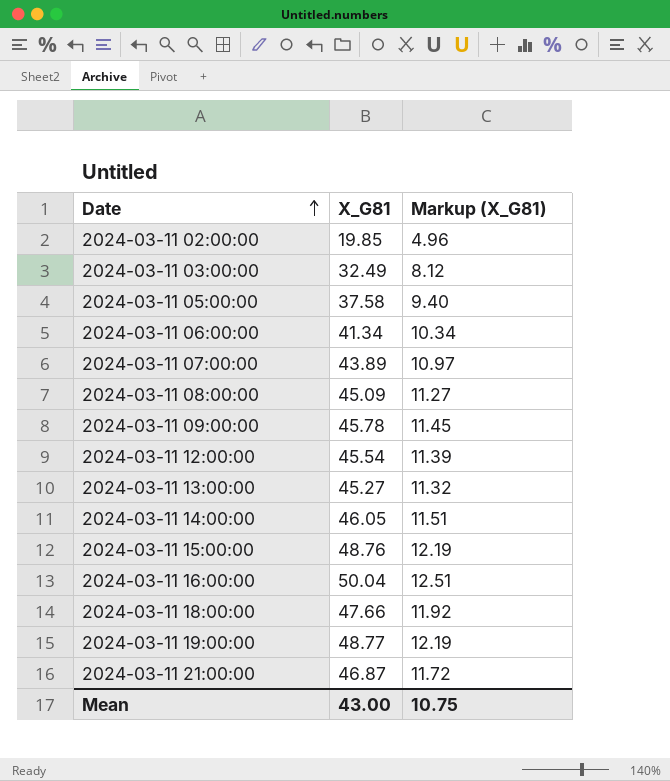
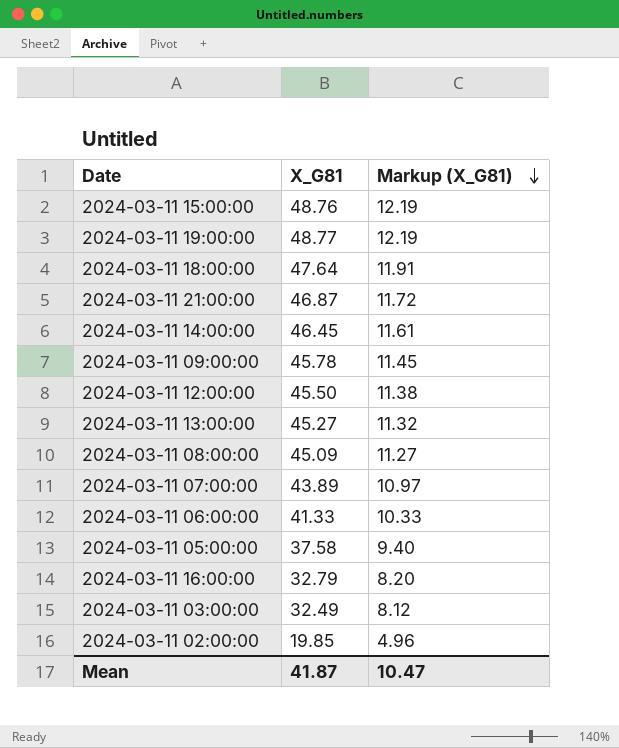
row order: Date ascending -> Markup (X_G81) descending
2024-03-11 18:00:00 | X_G81: 47.66 -> 47.64
2024-03-11 18:00:00 | Markup (X_G81): 11.92 -> 11.91
2024-03-11 14:00:00 | X_G81: 46.05 -> 46.45
2024-03-11 14:00:00 | Markup (X_G81): 11.51 -> 11.61
2024-03-11 12:00:00 | X_G81: 45.54 -> 45.50
2024-03-11 12:00:00 | Markup (X_G81): 11.39 -> 11.38
2024-03-11 06:00:00 | X_G81: 41.34 -> 41.33
2024-03-11 06:00:00 | Markup (X_G81): 10.34 -> 10.33
2024-03-11 16:00:00 | X_G81: 50.04 -> 32.79
2024-03-11 16:00:00 | Markup (X_G81): 12.51 -> 8.20
Mean | X_G81: 43.00 -> 41.87
Mean | Markup (X_G81): 10.75 -> 10.47

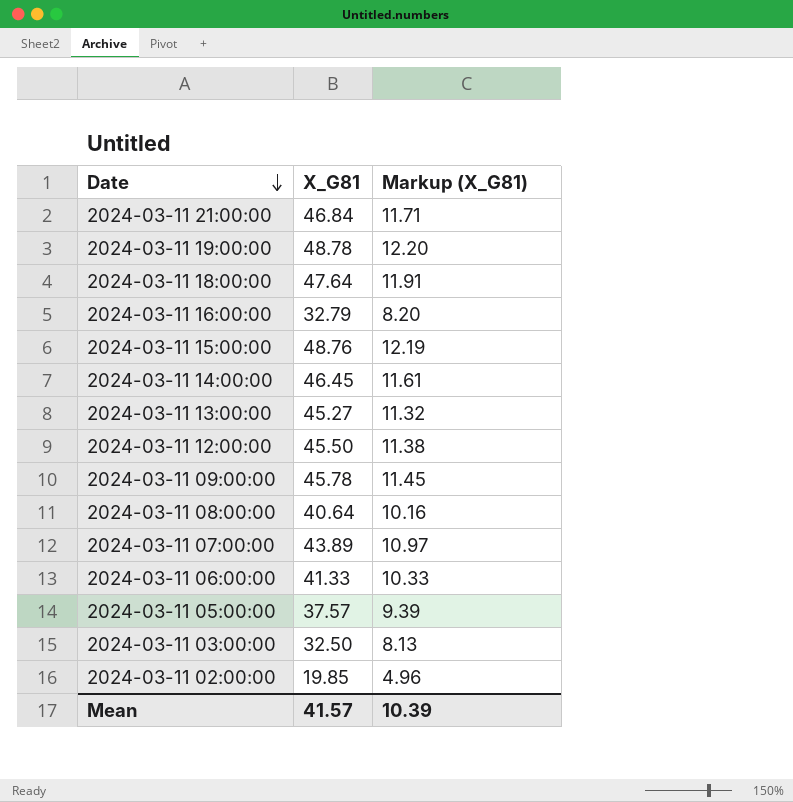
row order: Markup (X_G81) descending -> Date descending
2024-03-11 21:00:00 | X_G81: 46.87 -> 46.84
2024-03-11 21:00:00 | Markup (X_G81): 11.72 -> 11.71
2024-03-11 19:00:00 | X_G81: 48.77 -> 48.78
2024-03-11 19:00:00 | Markup (X_G81): 12.19 -> 12.20
2024-03-11 08:00:00 | X_G81: 45.09 -> 40.64
2024-03-11 08:00:00 | Markup (X_G81): 11.27 -> 10.16
2024-03-11 05:00:00 | X_G81: 37.58 -> 37.57
2024-03-11 05:00:00 | Markup (X_G81): 9.40 -> 9.39
2024-03-11 03:00:00 | X_G81: 32.49 -> 32.50
2024-03-11 03:00:00 | Markup (X_G81): 8.12 -> 8.13
Mean | X_G81: 41.87 -> 41.57
Mean | Markup (X_G81): 10.47 -> 10.39

